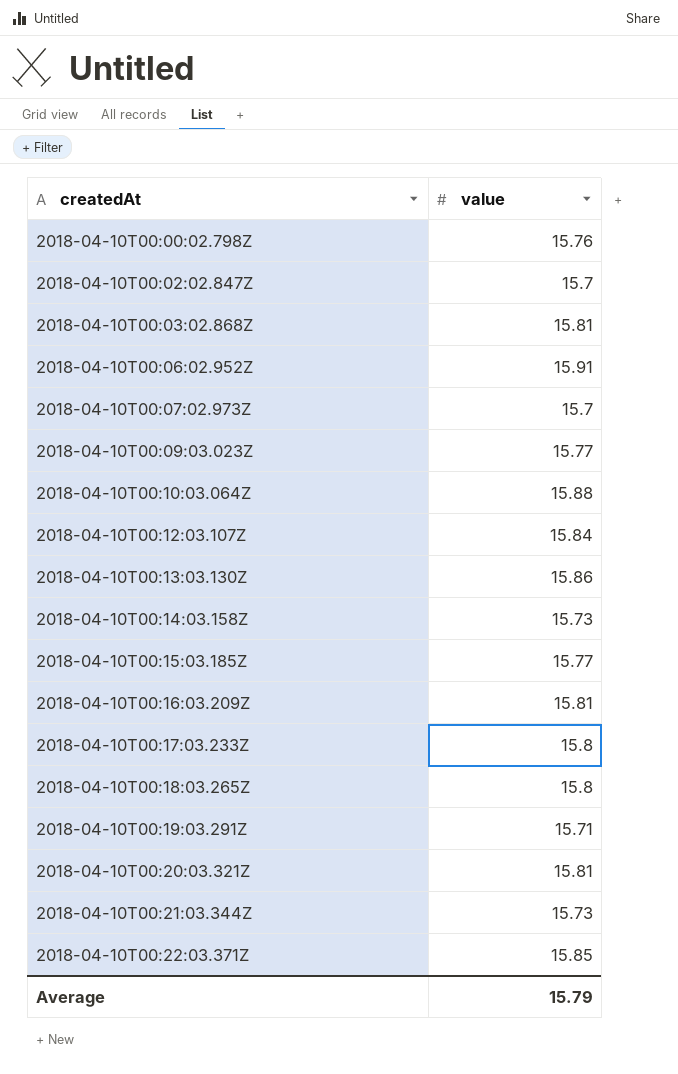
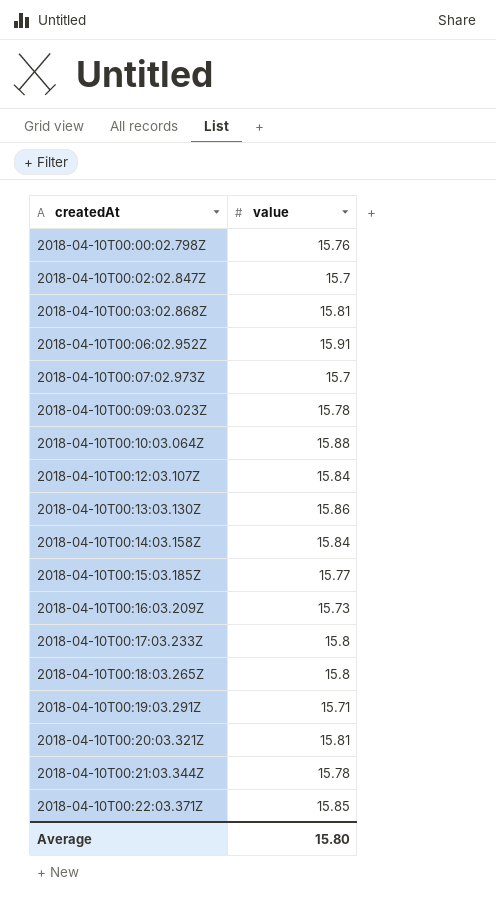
2018-04-10T00:09:03.023Z | value: 15.77 -> 15.78
2018-04-10T00:14:03.158Z | value: 15.73 -> 15.84
2018-04-10T00:16:03.209Z | value: 15.81 -> 15.73
2018-04-10T00:21:03.344Z | value: 15.73 -> 15.78
Average | value: 15.79 -> 15.80

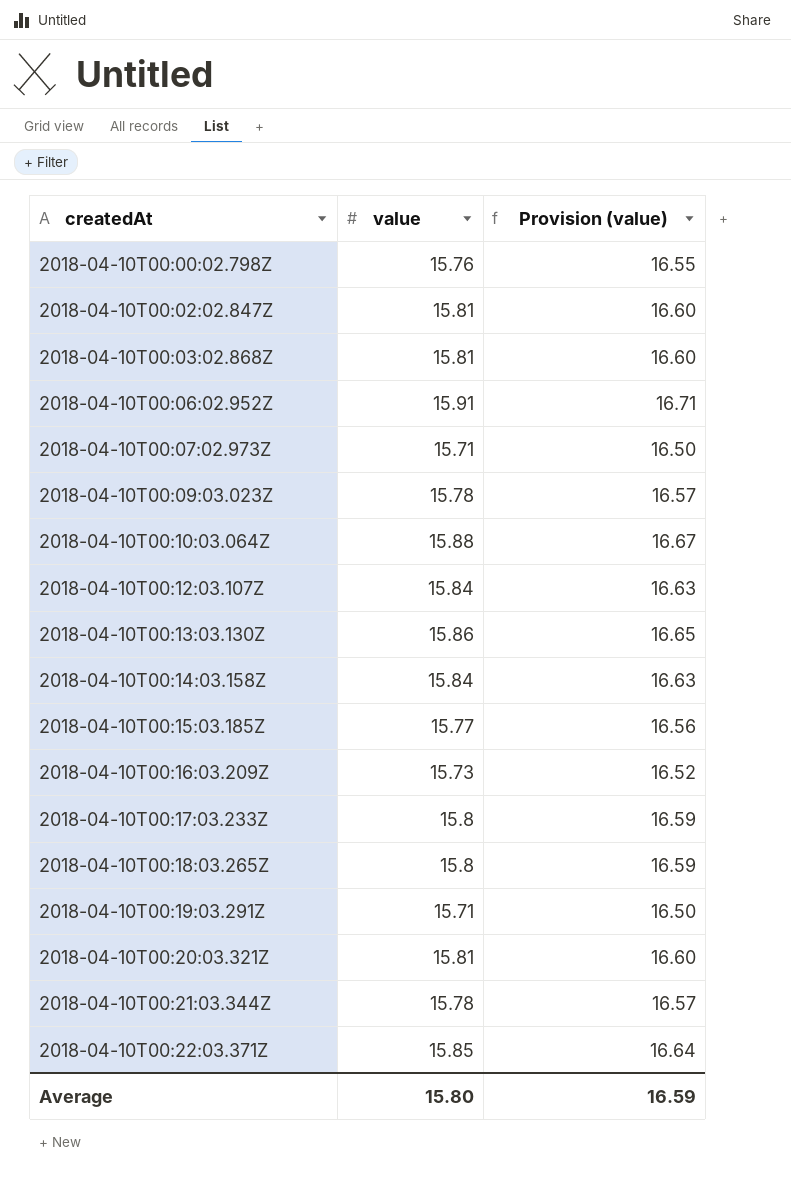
column Provision (value) | formula: none -> [value] * 1.05
2018-04-10T00:02:02.847Z | value: 15.7 -> 15.81
2018-04-10T00:07:02.973Z | value: 15.7 -> 15.71

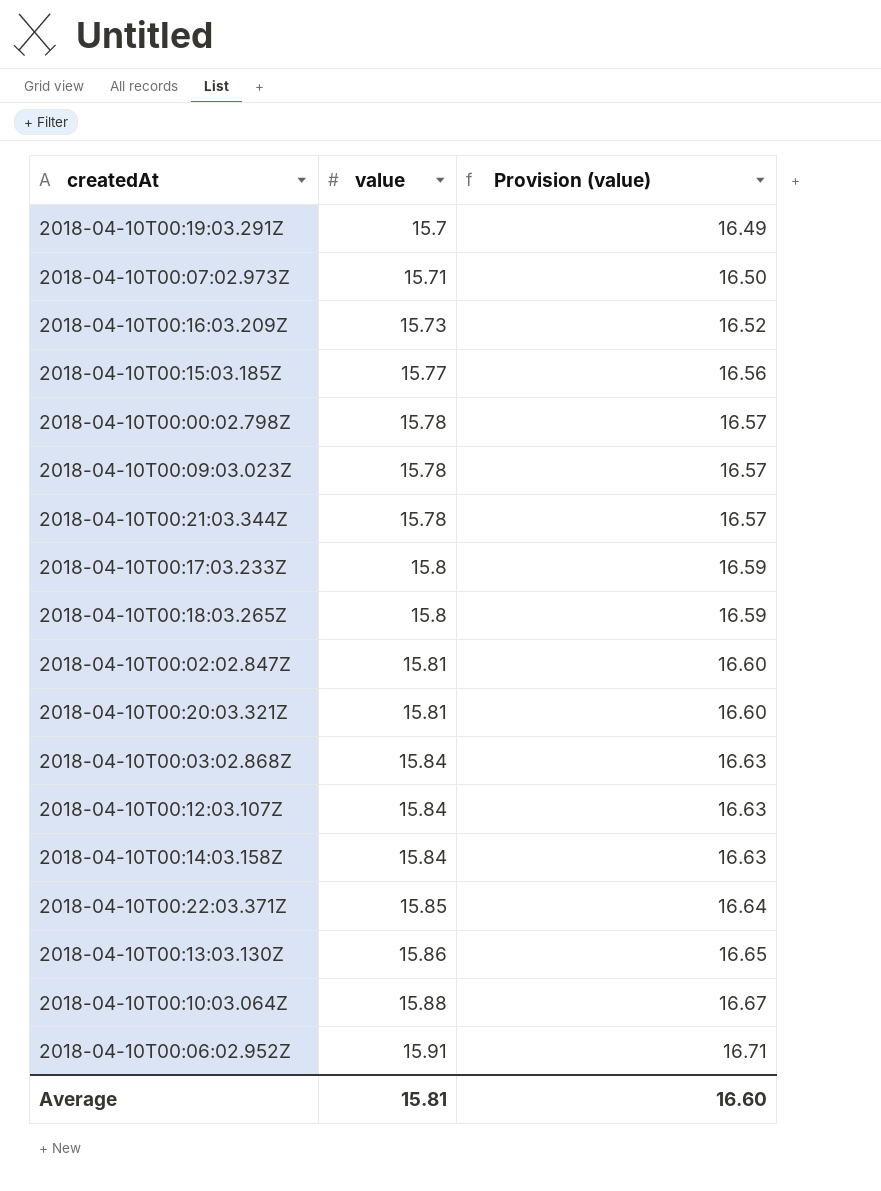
row order: createdAt ascending -> value ascending
2018-04-10T00:19:03.291Z | value: 15.71 -> 15.7
2018-04-10T00:19:03.291Z | Provision (value): 16.50 -> 16.49
2018-04-10T00:00:02.798Z | value: 15.76 -> 15.78
2018-04-10T00:00:02.798Z | Provision (value): 16.55 -> 16.57
2018-04-10T00:03:02.868Z | value: 15.81 -> 15.84
2018-04-10T00:03:02.868Z | Provision (value): 16.60 -> 16.63
Average | value: 15.80 -> 15.81
Average | Provision (value): 16.59 -> 16.60

